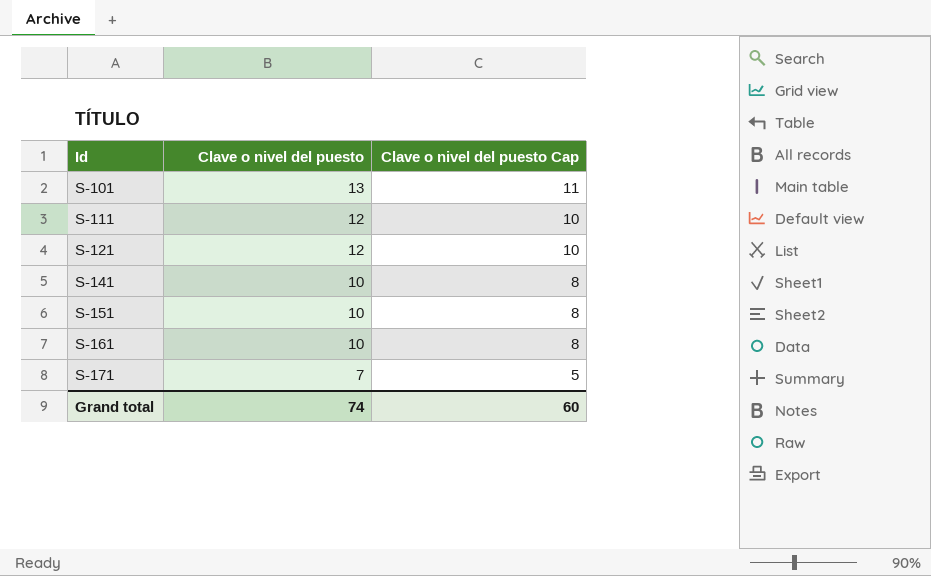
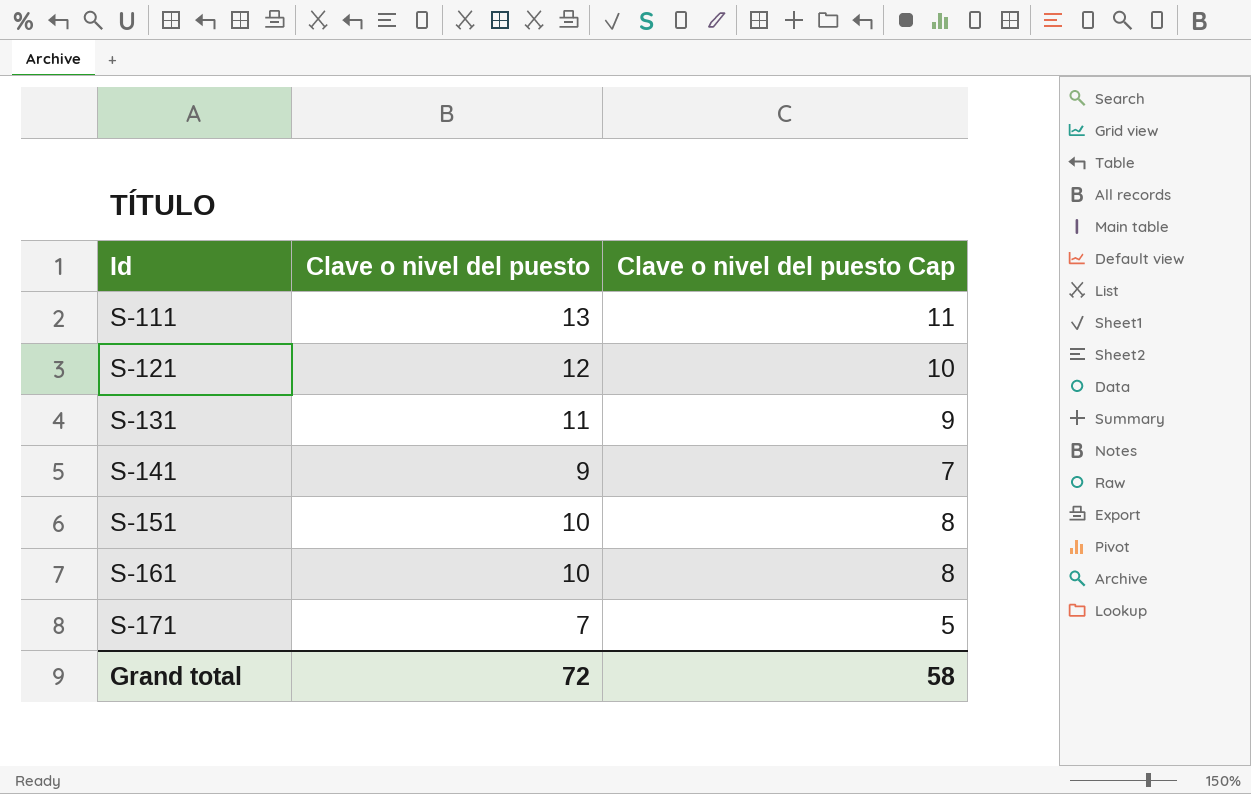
row S-101: 13 | 11 -> none
S-111 | Clave o nivel del puesto: 12 -> 13
S-111 | Clave o nivel del puesto Cap: 10 -> 11
row S-131: none -> 11 | 9
S-141 | Clave o nivel del puesto: 10 -> 9
S-141 | Clave o nivel del puesto Cap: 8 -> 7
Grand total | Clave o nivel del puesto: 74 -> 72
Grand total | Clave o nivel del puesto Cap: 60 -> 58

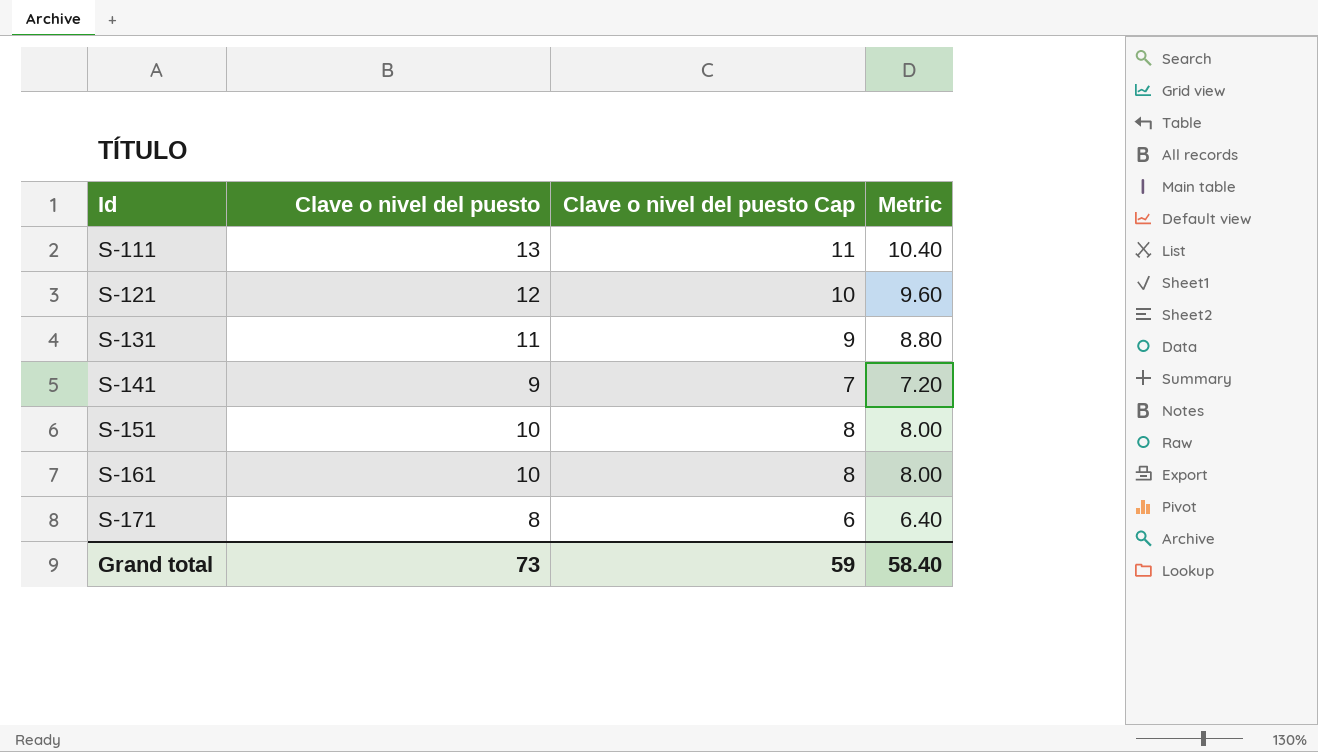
column Metric | formula: none -> [Clave o nivel del puesto] * 0.8
S-171 | Clave o nivel del puesto: 7 -> 8
S-171 | Clave o nivel del puesto Cap: 5 -> 6
Grand total | Clave o nivel del puesto: 72 -> 73
Grand total | Clave o nivel del puesto Cap: 58 -> 59

